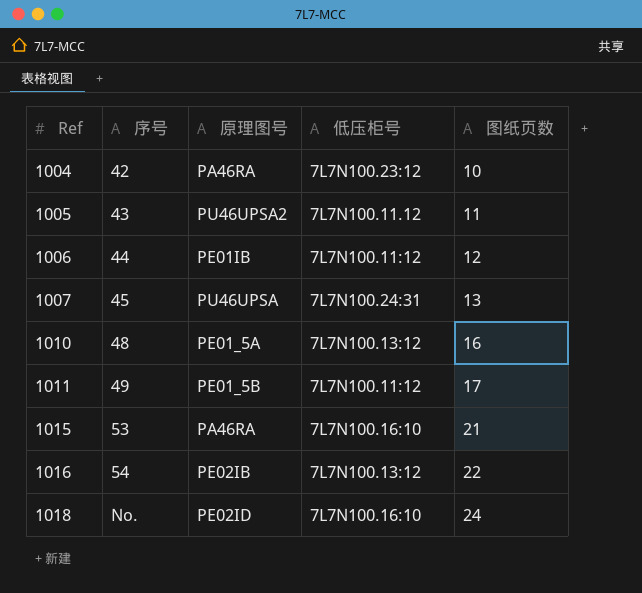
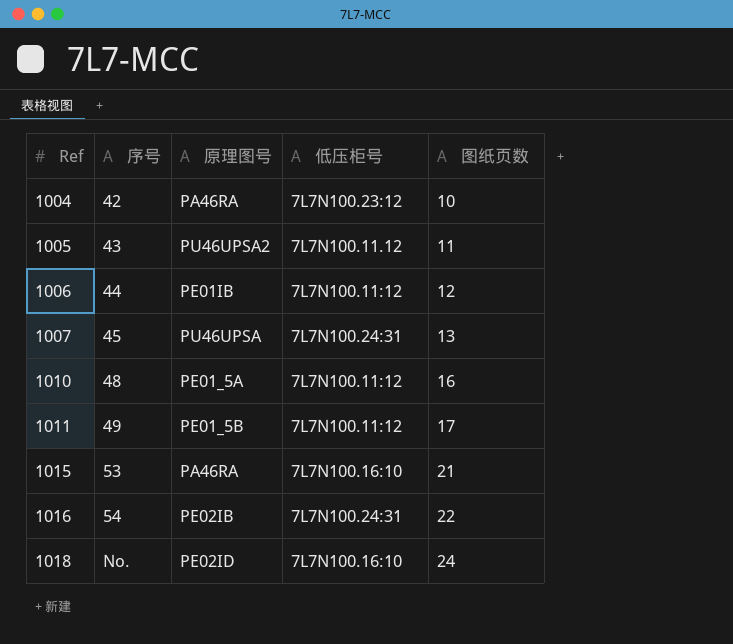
1010 | 低压柜号: 7L7N100.13:12 -> 7L7N100.11:12
1016 | 低压柜号: 7L7N100.13:12 -> 7L7N100.24:31

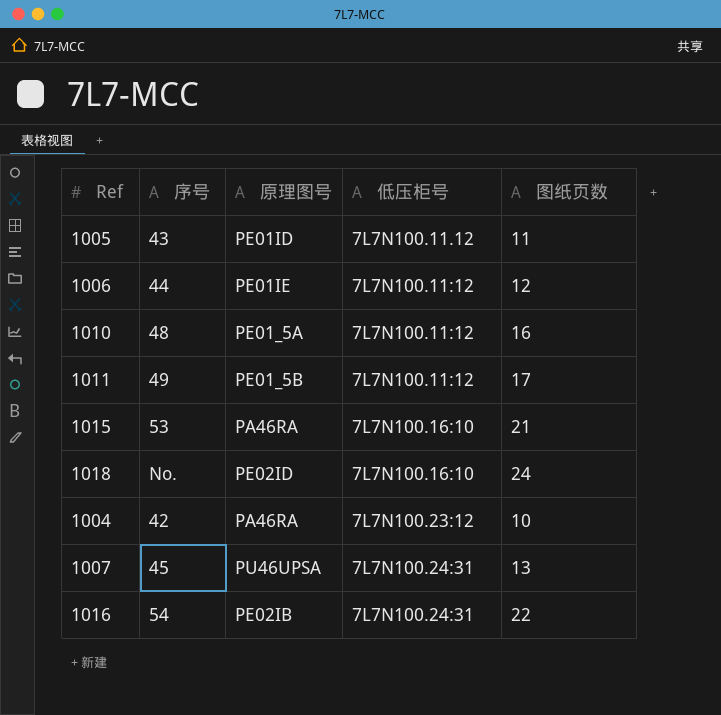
row order: Ref ascending -> 低压柜号 ascending
1005 | 原理图号: PU46UPSA2 -> PE01ID
1006 | 原理图号: PE01IB -> PE01IE

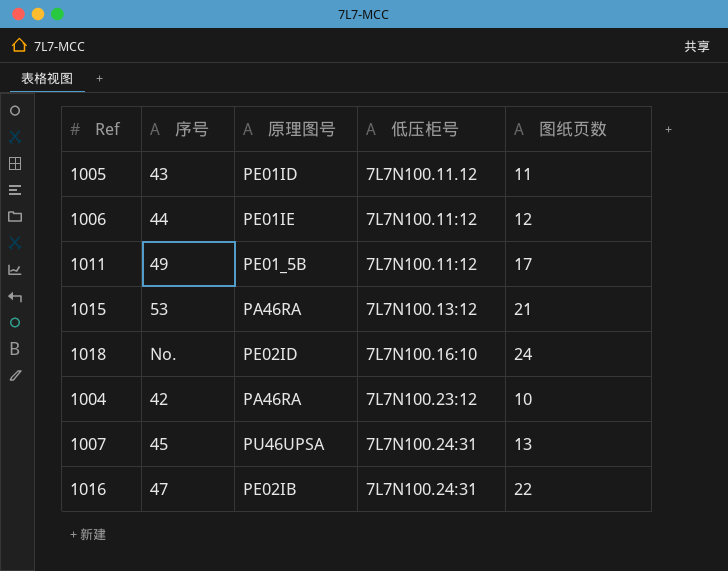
row 1010: 48 | PE01_5A | 7L7N100.11:12 | 16 -> none
1015 | 低压柜号: 7L7N100.16:10 -> 7L7N100.13:12
1016 | 序号: 54 -> 47

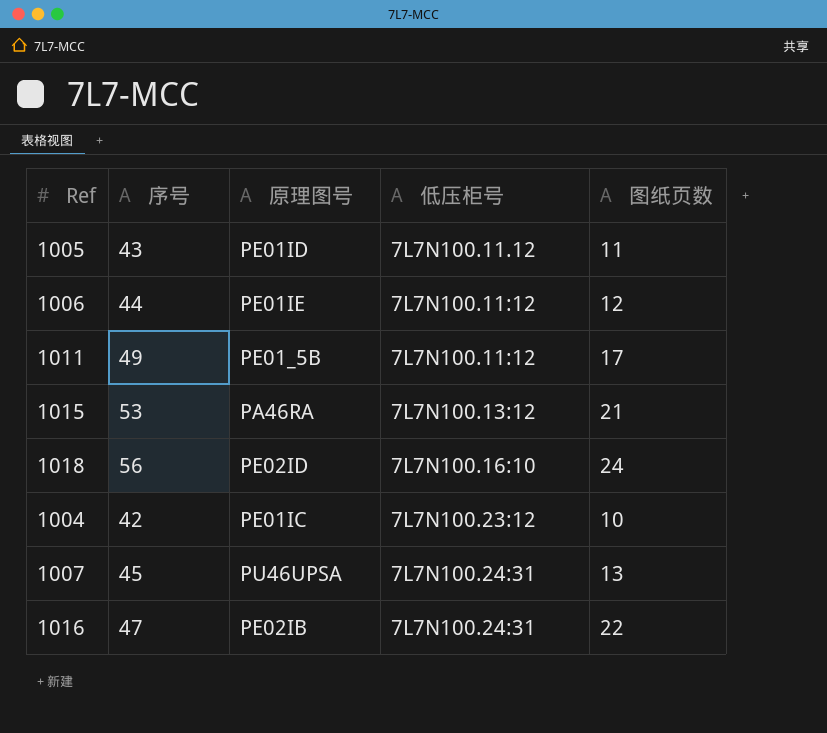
1018 | 序号: No. -> 56
1004 | 原理图号: PA46RA -> PE01IC

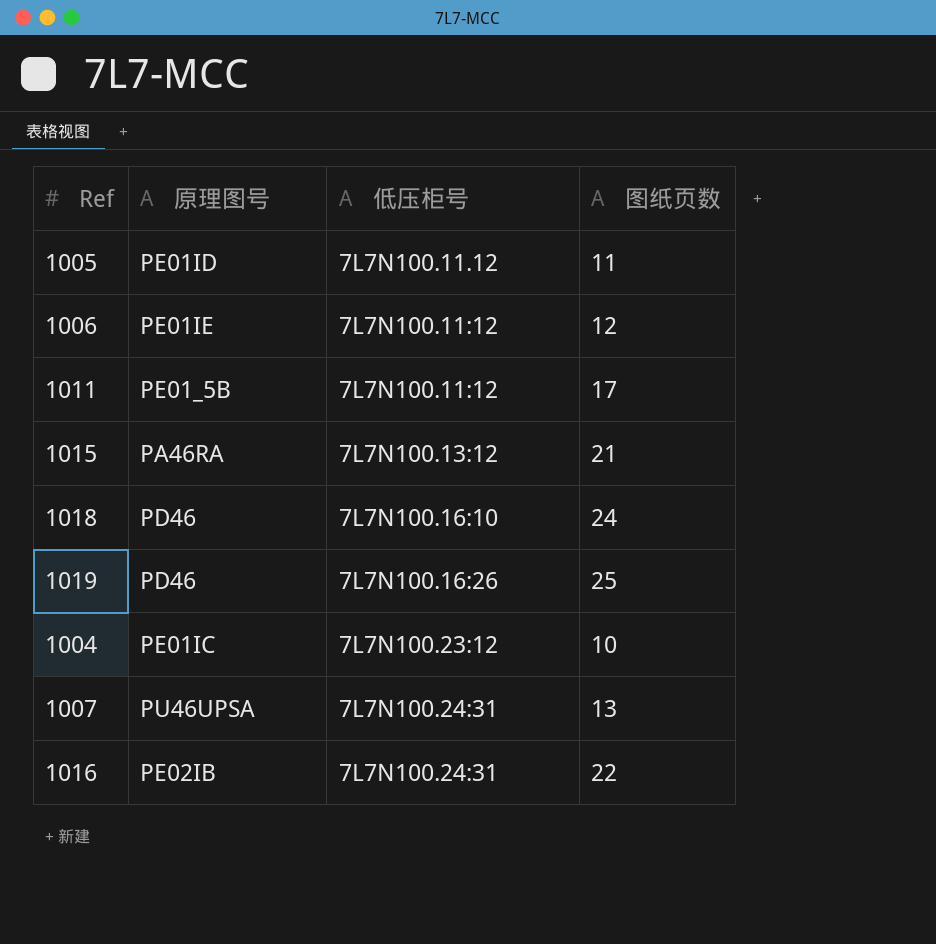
column 序号 | position: 2 -> none
1018 | 原理图号: PE02ID -> PD46
row 1019: none -> PD46 | 7L7N100.16:26 | 25

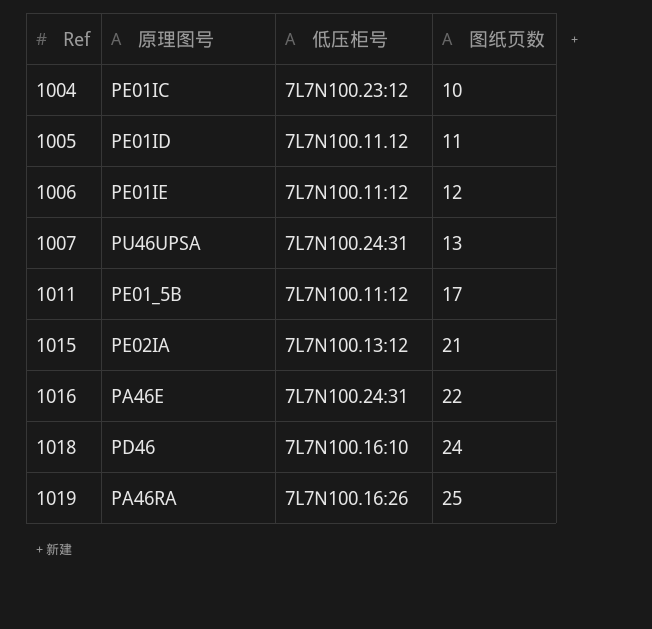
row order: 低压柜号 ascending -> Ref ascending
1015 | 原理图号: PA46RA -> PE02IA
1016 | 原理图号: PE02IB -> PA46E
1019 | 原理图号: PD46 -> PA46RA

